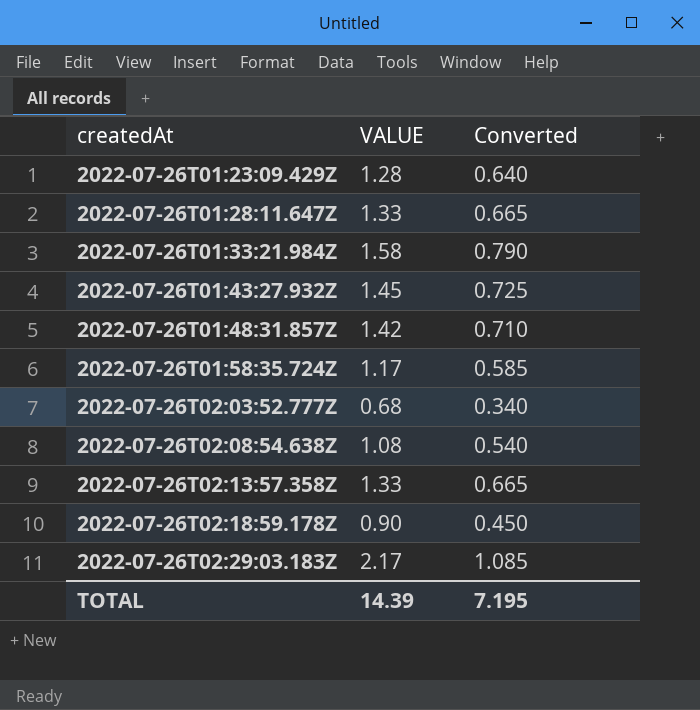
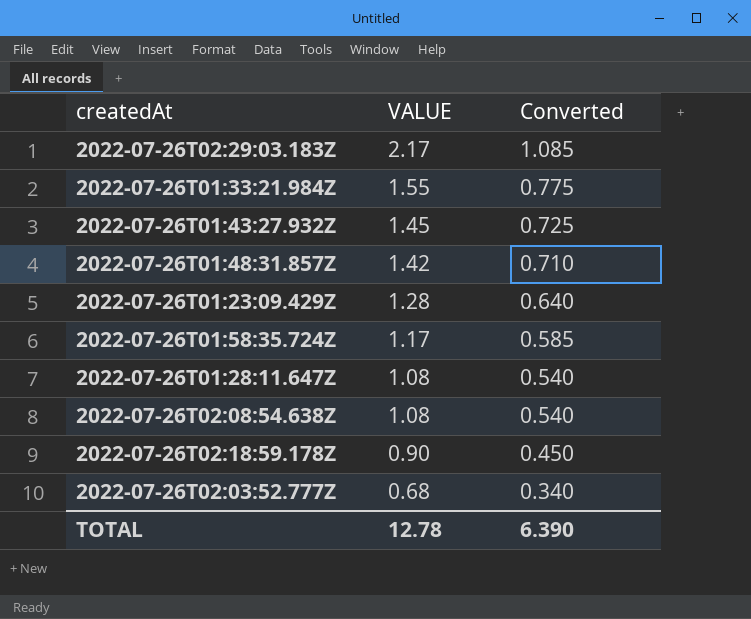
row order: createdAt ascending -> VALUE descending
row 2022-07-26T02:13:57.358Z: 1.33 | 0.665 -> none
2022-07-26T01:33:21.984Z | VALUE: 1.58 -> 1.55
2022-07-26T01:33:21.984Z | Converted: 0.790 -> 0.775
2022-07-26T01:28:11.647Z | VALUE: 1.33 -> 1.08
2022-07-26T01:28:11.647Z | Converted: 0.665 -> 0.540
TOTAL | VALUE: 14.39 -> 12.78
TOTAL | Converted: 7.195 -> 6.390

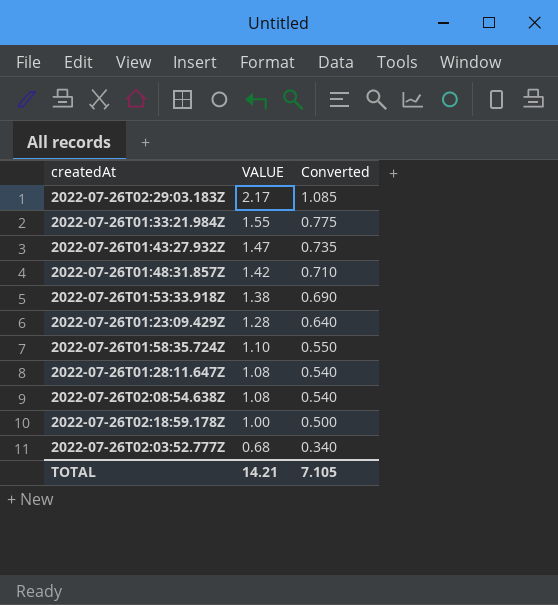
2022-07-26T01:43:27.932Z | VALUE: 1.45 -> 1.47
2022-07-26T01:43:27.932Z | Converted: 0.725 -> 0.735
row 2022-07-26T01:53:33.918Z: none -> 1.38 | 0.690
2022-07-26T01:58:35.724Z | VALUE: 1.17 -> 1.10
2022-07-26T01:58:35.724Z | Converted: 0.585 -> 0.550
2022-07-26T02:18:59.178Z | VALUE: 0.90 -> 1.00
2022-07-26T02:18:59.178Z | Converted: 0.450 -> 0.500
TOTAL | VALUE: 12.78 -> 14.21
TOTAL | Converted: 6.390 -> 7.105

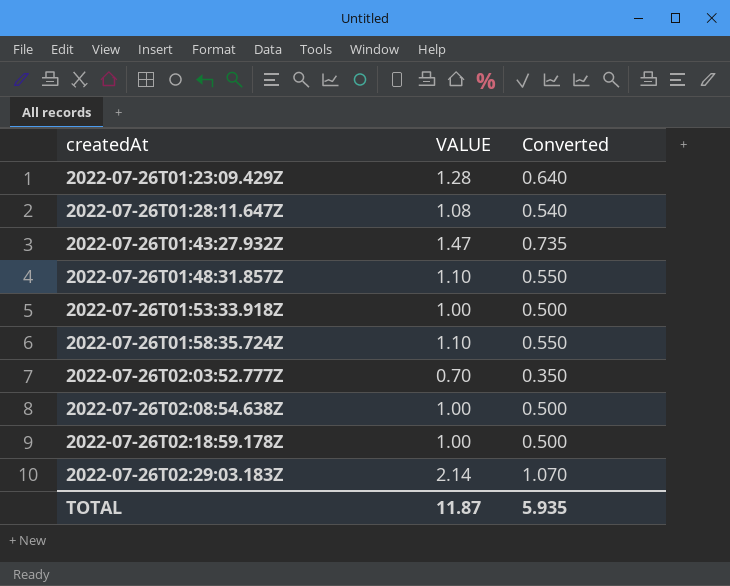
row order: VALUE descending -> createdAt ascending
row 2022-07-26T01:33:21.984Z: 1.55 | 0.775 -> none
2022-07-26T01:48:31.857Z | VALUE: 1.42 -> 1.10
2022-07-26T01:48:31.857Z | Converted: 0.710 -> 0.550
2022-07-26T01:53:33.918Z | VALUE: 1.38 -> 1.00
2022-07-26T01:53:33.918Z | Converted: 0.690 -> 0.500
2022-07-26T02:03:52.777Z | VALUE: 0.68 -> 0.70
2022-07-26T02:03:52.777Z | Converted: 0.340 -> 0.350
2022-07-26T02:08:54.638Z | VALUE: 1.08 -> 1.00
2022-07-26T02:08:54.638Z | Converted: 0.540 -> 0.500
2022-07-26T02:29:03.183Z | VALUE: 2.17 -> 2.14
2022-07-26T02:29:03.183Z | Converted: 1.085 -> 1.070
TOTAL | VALUE: 14.21 -> 11.87
TOTAL | Converted: 7.105 -> 5.935

